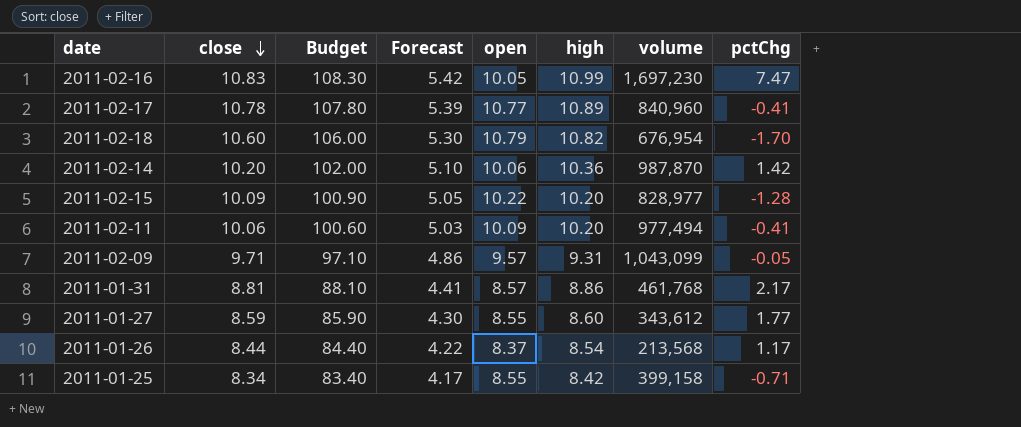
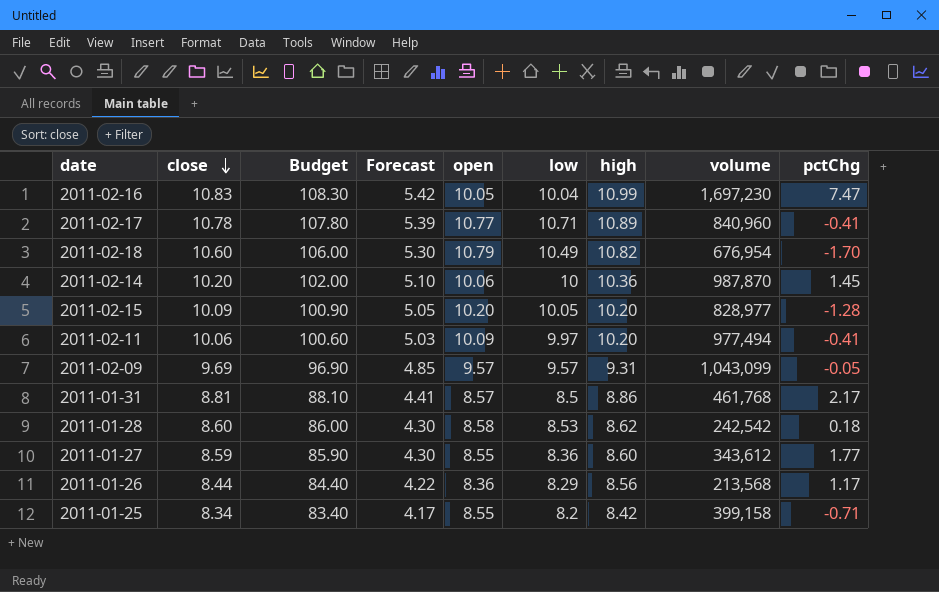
column low | position: none -> 6
2011-02-14 | pctChg: 1.42 -> 1.45
2011-02-15 | open: 10.22 -> 10.20
2011-02-09 | close: 9.71 -> 9.69
2011-02-09 | Budget: 97.10 -> 96.90
2011-02-09 | Forecast: 4.86 -> 4.85
row 2011-01-28: none -> 8.60 | 86.00 | 4.30 | 8.58 | 8.53 | 8.62 | 242,542 | 0.18
2011-01-26 | open: 8.37 -> 8.36
2011-01-26 | high: 8.54 -> 8.56

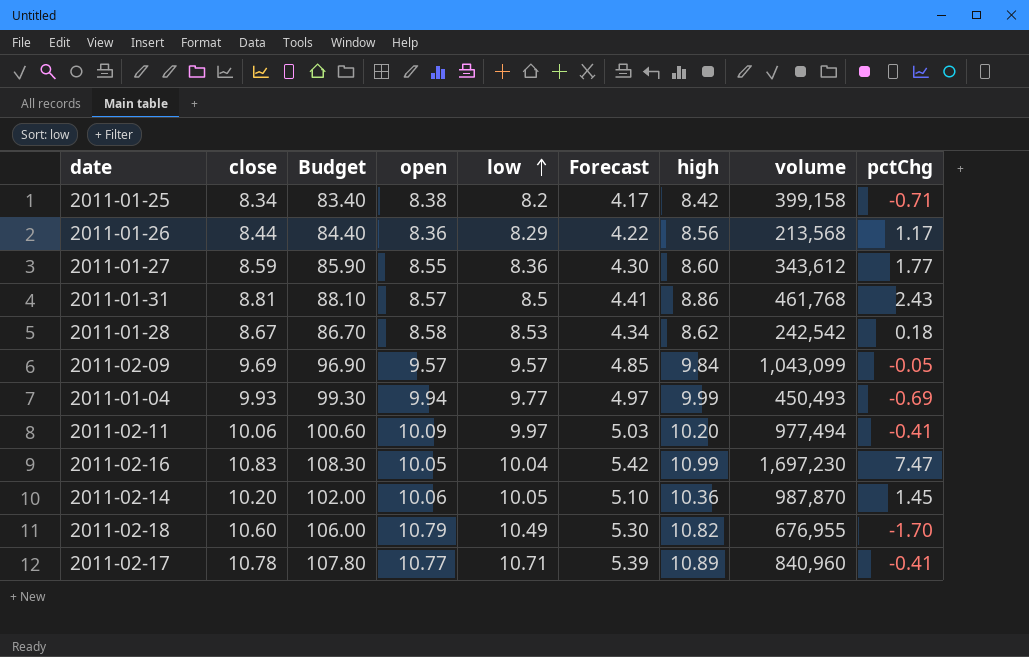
row order: close descending -> low ascending
column Forecast | position: 4 -> 6
row 2011-02-15: 10.09 | 100.90 | 5.05 | 10.20 | 10.05 | 10.20 | 828,977 | -1.28 -> none
2011-01-25 | open: 8.55 -> 8.38
2011-01-31 | pctChg: 2.17 -> 2.43
2011-01-28 | close: 8.60 -> 8.67
2011-01-28 | Budget: 86.00 -> 86.70
2011-01-28 | Forecast: 4.30 -> 4.34
2011-02-09 | high: 9.31 -> 9.84
row 2011-01-04: none -> 9.93 | 99.30 | 9.94 | 9.77 | 4.97 | 9.99 | 450,493 | -0.69
2011-02-14 | low: 10 -> 10.05
2011-02-18 | volume: 676,954 -> 676,955

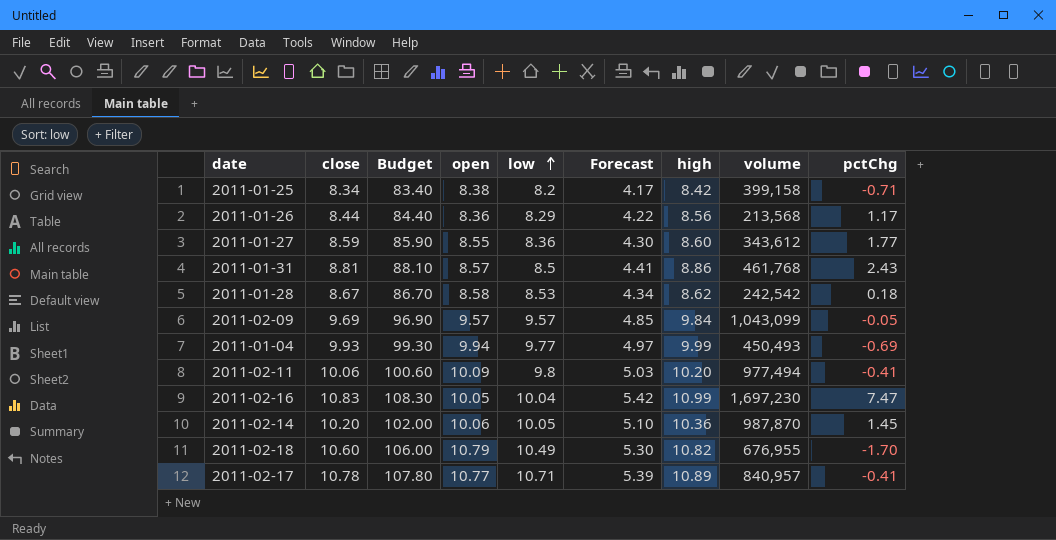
2011-02-11 | low: 9.97 -> 9.8
2011-02-17 | volume: 840,960 -> 840,957

